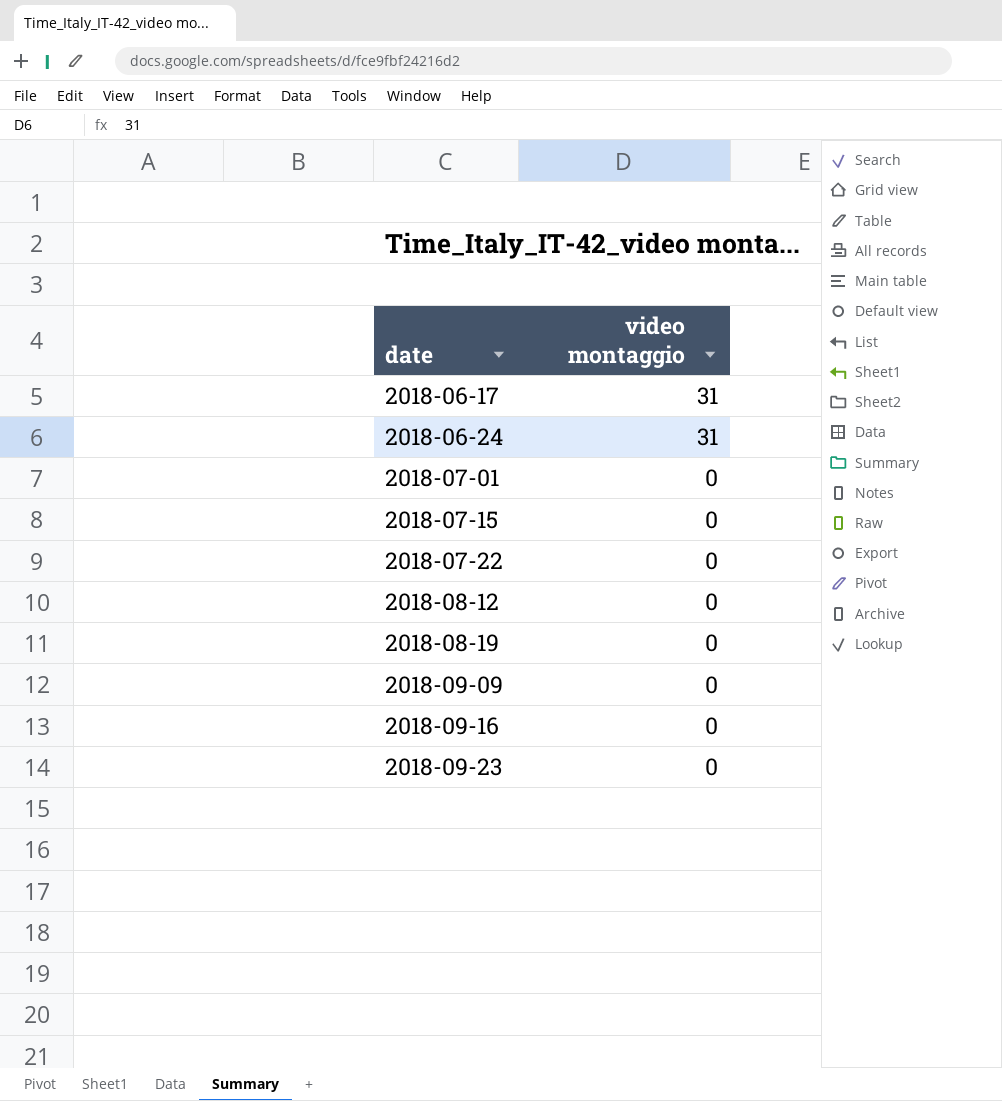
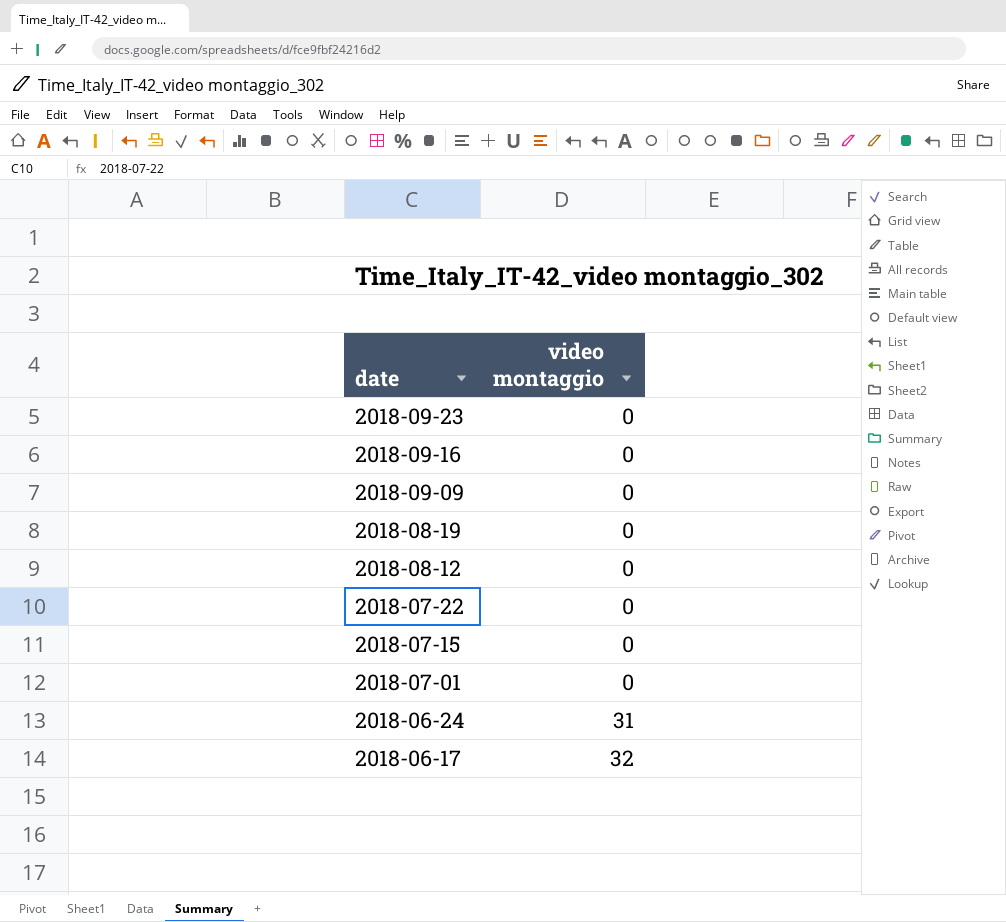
row order: date ascending -> date descending
2018-06-17 | video montaggio: 31 -> 32

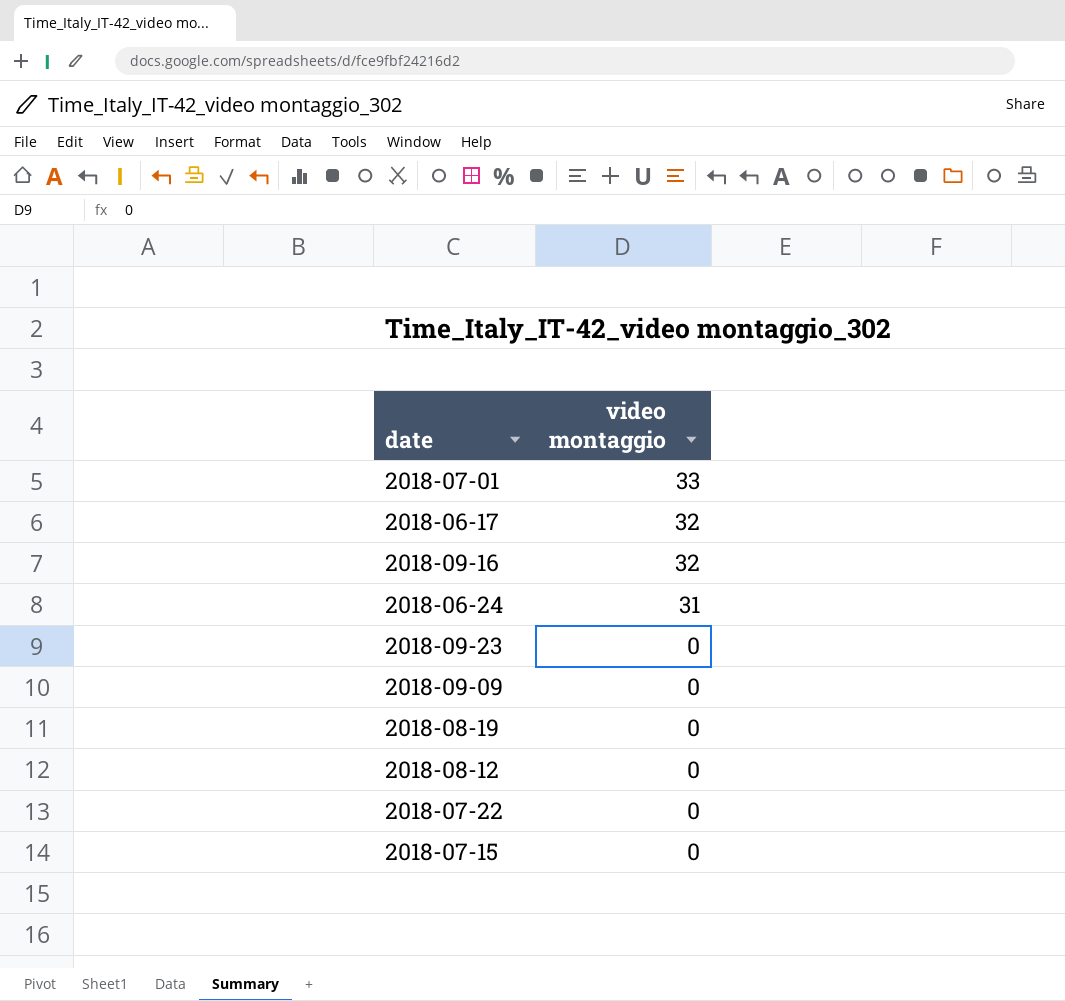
row order: date descending -> video montaggio descending
2018-07-01 | video montaggio: 0 -> 33
2018-09-16 | video montaggio: 0 -> 32

